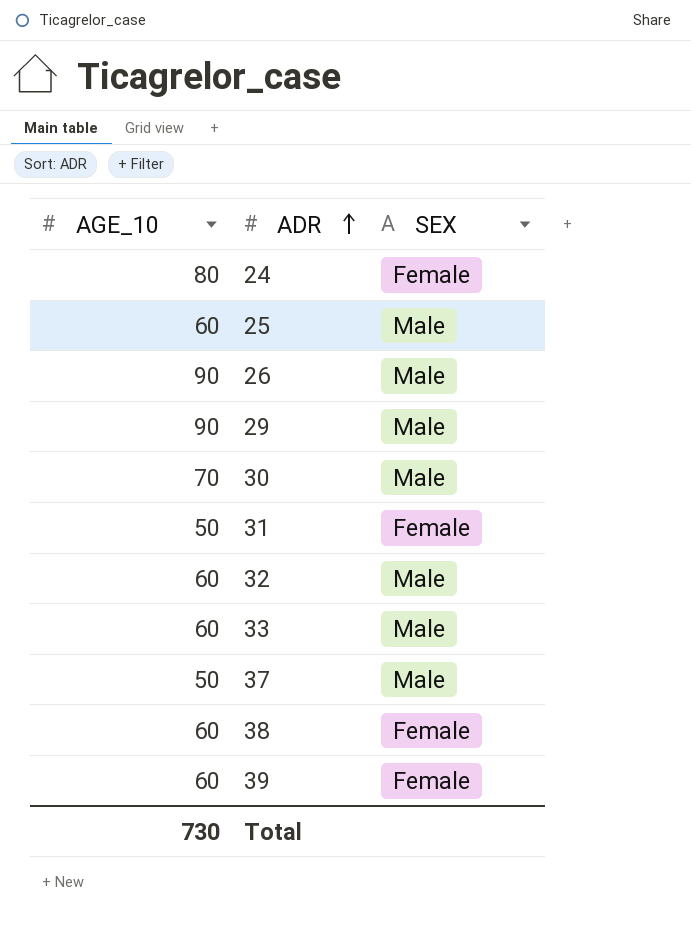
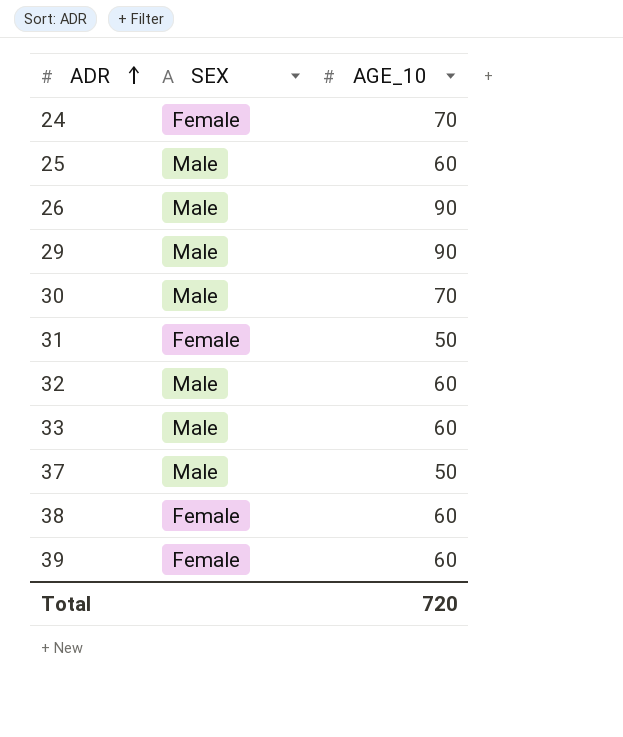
column AGE_10 | position: 1 -> 3
24 | AGE_10: 80 -> 70
Total | AGE_10: 730 -> 720

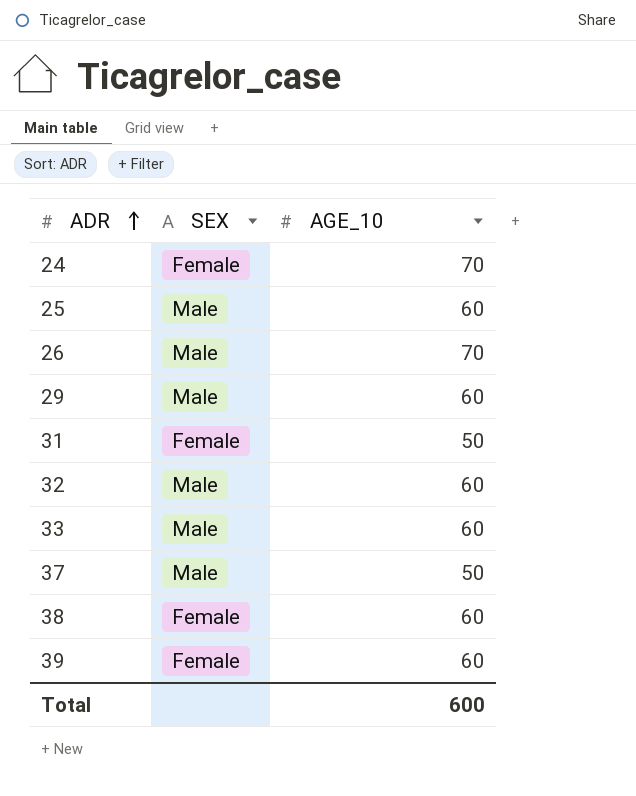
row 30: Male | 70 -> none
26 | AGE_10: 90 -> 70
29 | AGE_10: 90 -> 60
Total | AGE_10: 720 -> 600

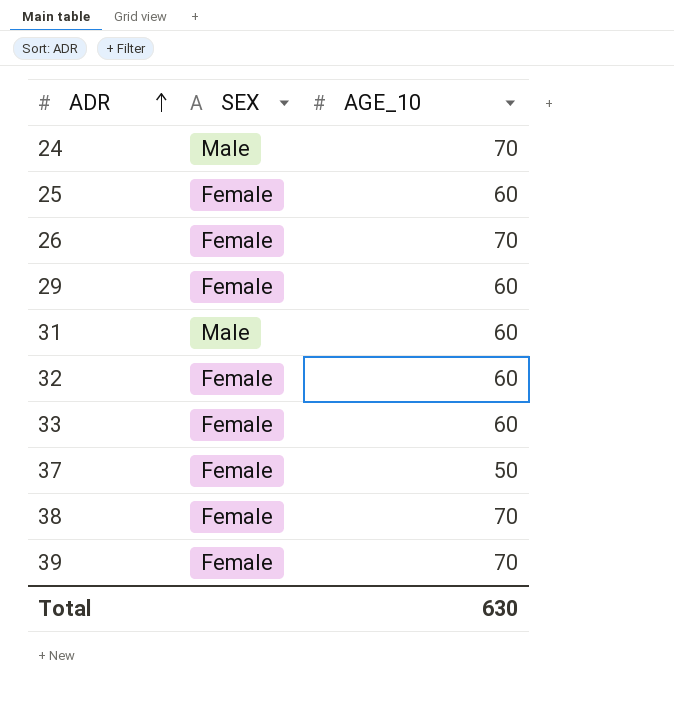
24 | SEX: Female -> Male
25 | SEX: Male -> Female
26 | SEX: Male -> Female
29 | SEX: Male -> Female
31 | SEX: Female -> Male
31 | AGE_10: 50 -> 60
32 | SEX: Male -> Female
33 | SEX: Male -> Female
37 | SEX: Male -> Female
38 | AGE_10: 60 -> 70
39 | AGE_10: 60 -> 70
Total | AGE_10: 600 -> 630

